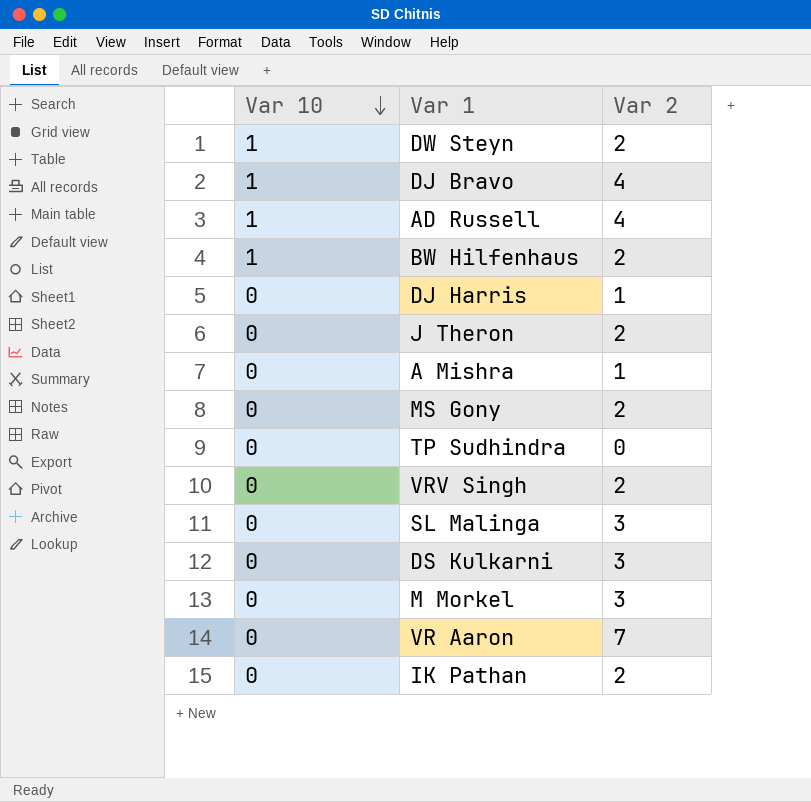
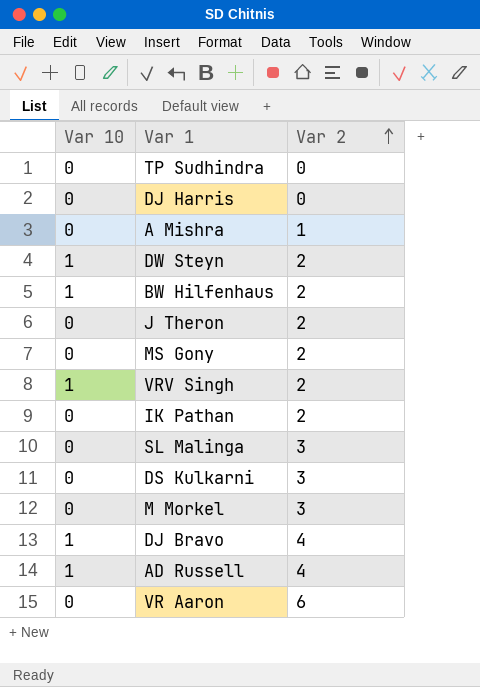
row order: Var 10 descending -> Var 2 ascending
DJ Harris | Var 2: 1 -> 0
VRV Singh | Var 10: 0 -> 1
VR Aaron | Var 2: 7 -> 6

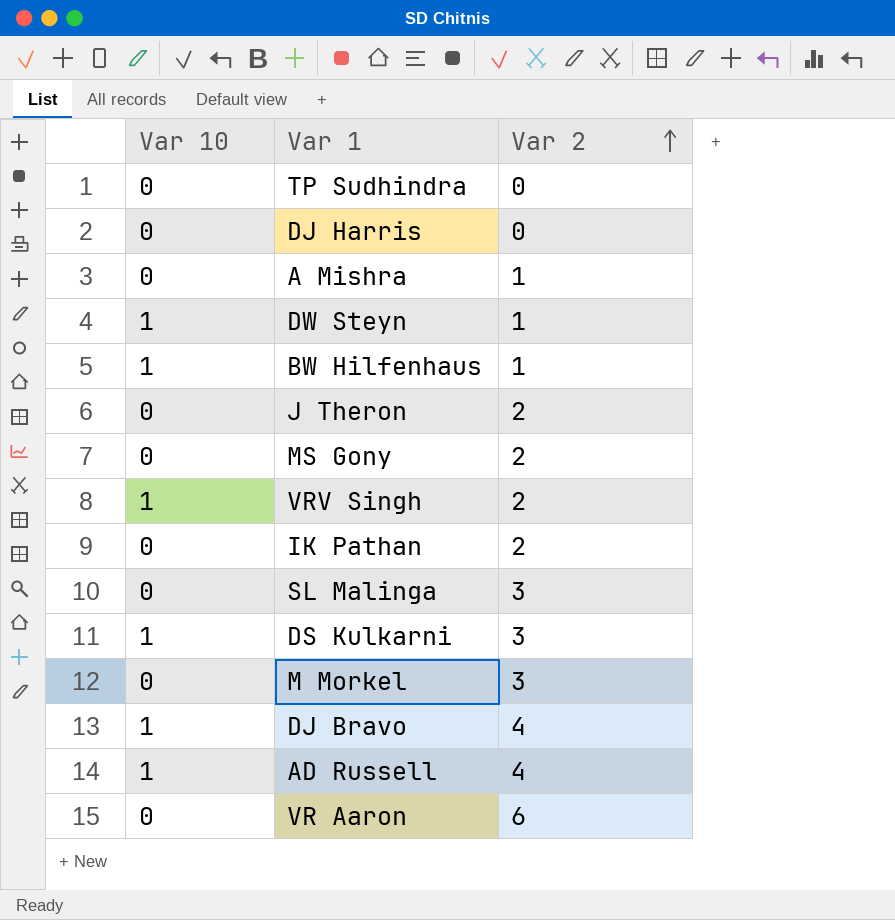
DW Steyn | Var 2: 2 -> 1
BW Hilfenhaus | Var 2: 2 -> 1
DS Kulkarni | Var 10: 0 -> 1

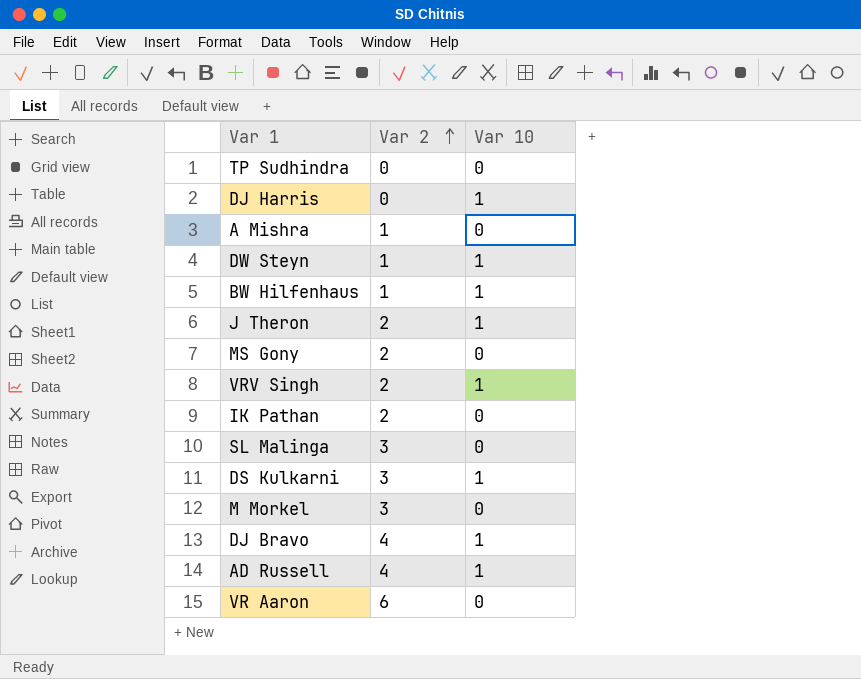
column Var 10 | position: 1 -> 3
DJ Harris | Var 10: 0 -> 1
J Theron | Var 10: 0 -> 1

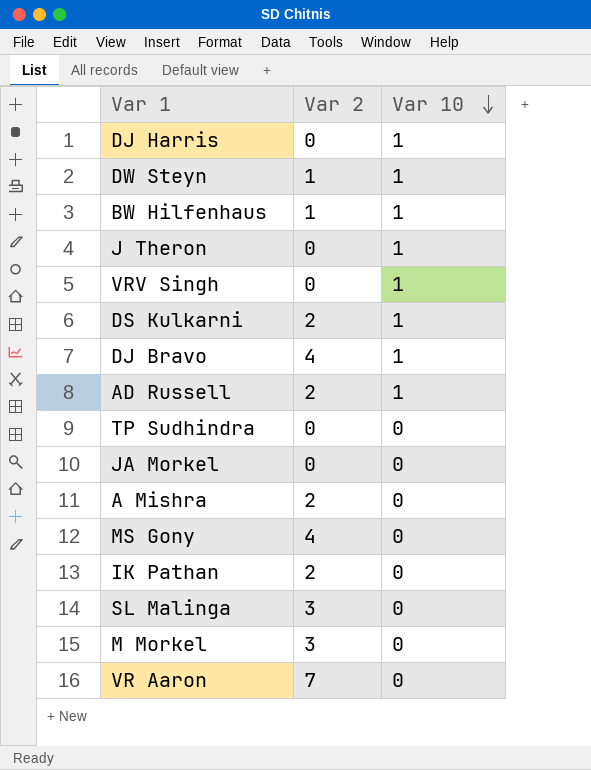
row order: Var 2 ascending -> Var 10 descending
J Theron | Var 2: 2 -> 0
VRV Singh | Var 2: 2 -> 0
DS Kulkarni | Var 2: 3 -> 2
AD Russell | Var 2: 4 -> 2
row JA Morkel: none -> 0 | 0
A Mishra | Var 2: 1 -> 2
MS Gony | Var 2: 2 -> 4
VR Aaron | Var 2: 6 -> 7

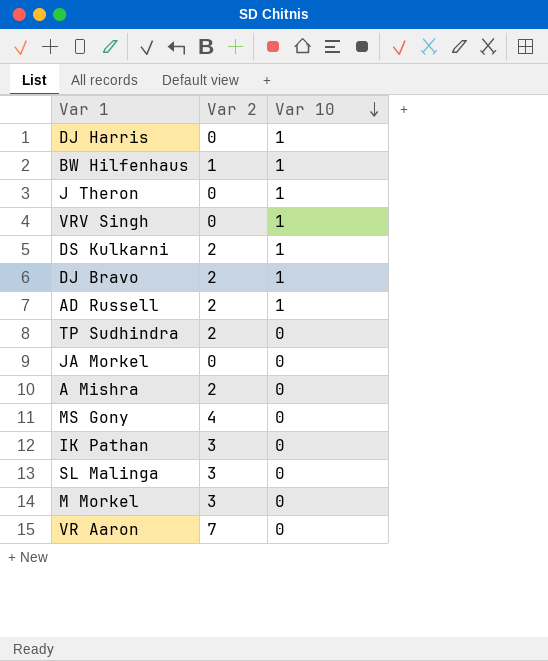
row DW Steyn: 1 | 1 -> none
DJ Bravo | Var 2: 4 -> 2
TP Sudhindra | Var 2: 0 -> 2
IK Pathan | Var 2: 2 -> 3

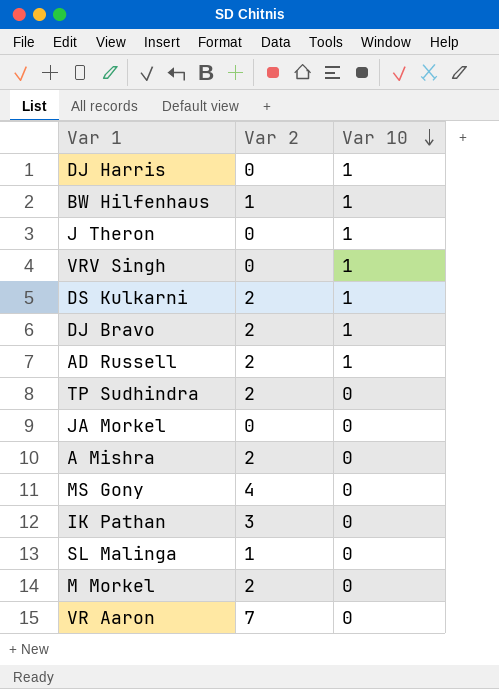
SL Malinga | Var 2: 3 -> 1
M Morkel | Var 2: 3 -> 2

